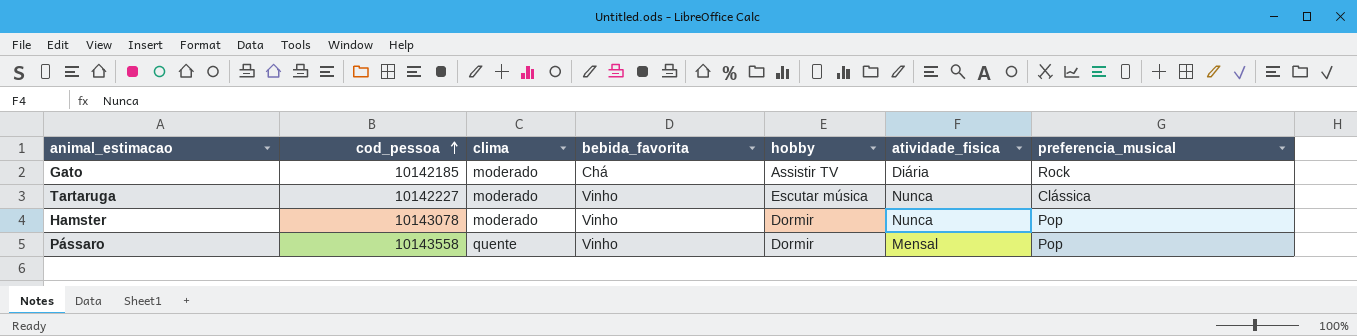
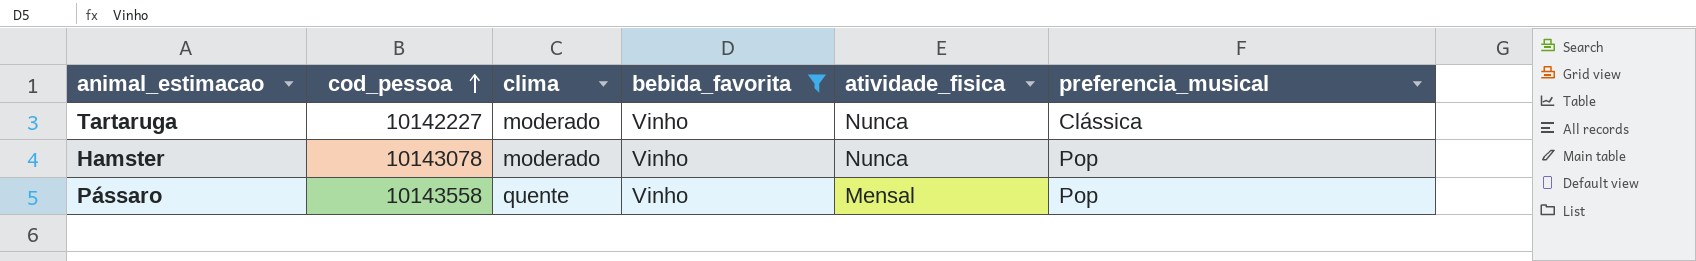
filter: none -> bebida_favorita = Vinho
column hobby | position: 5 -> none

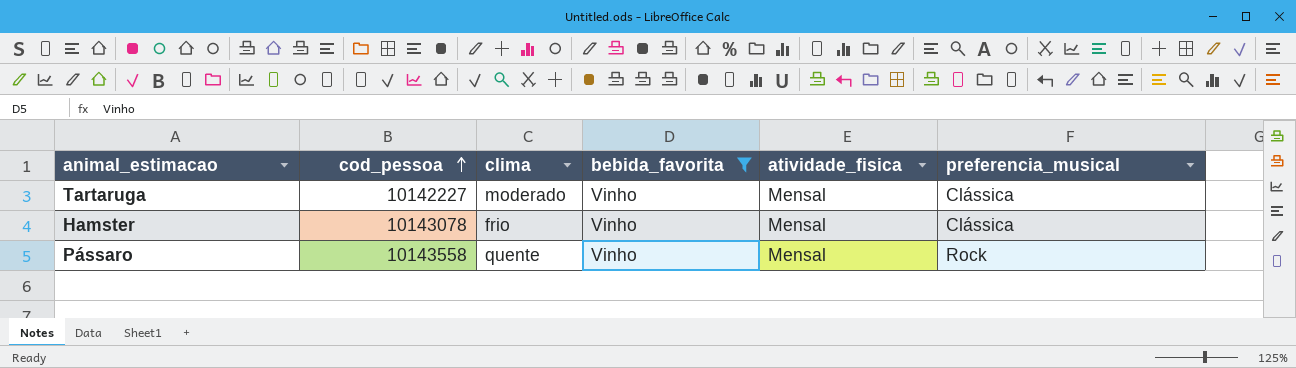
Tartaruga | atividade_fisica: Nunca -> Mensal
Hamster | clima: moderado -> frio
Hamster | atividade_fisica: Nunca -> Mensal
Hamster | preferencia_musical: Pop -> Clássica
Pássaro | preferencia_musical: Pop -> Rock

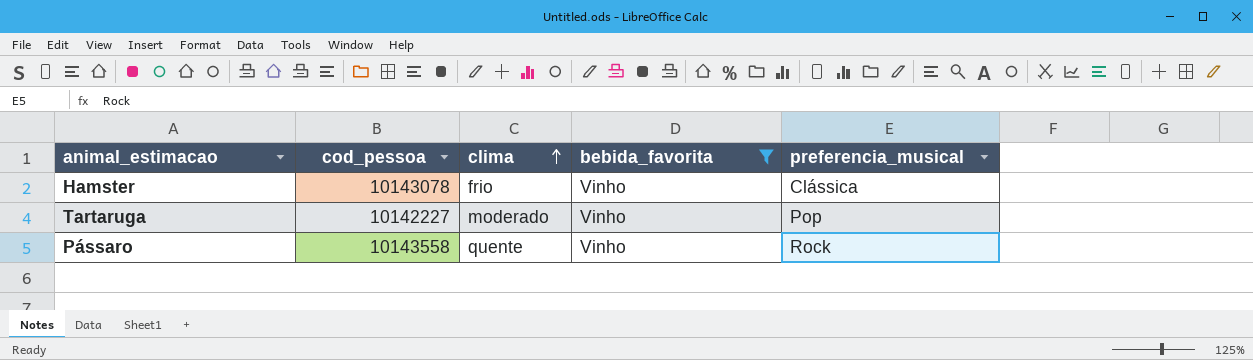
row order: cod_pessoa ascending -> clima ascending
column atividade_fisica | position: 5 -> none
Tartaruga | preferencia_musical: Clássica -> Pop

